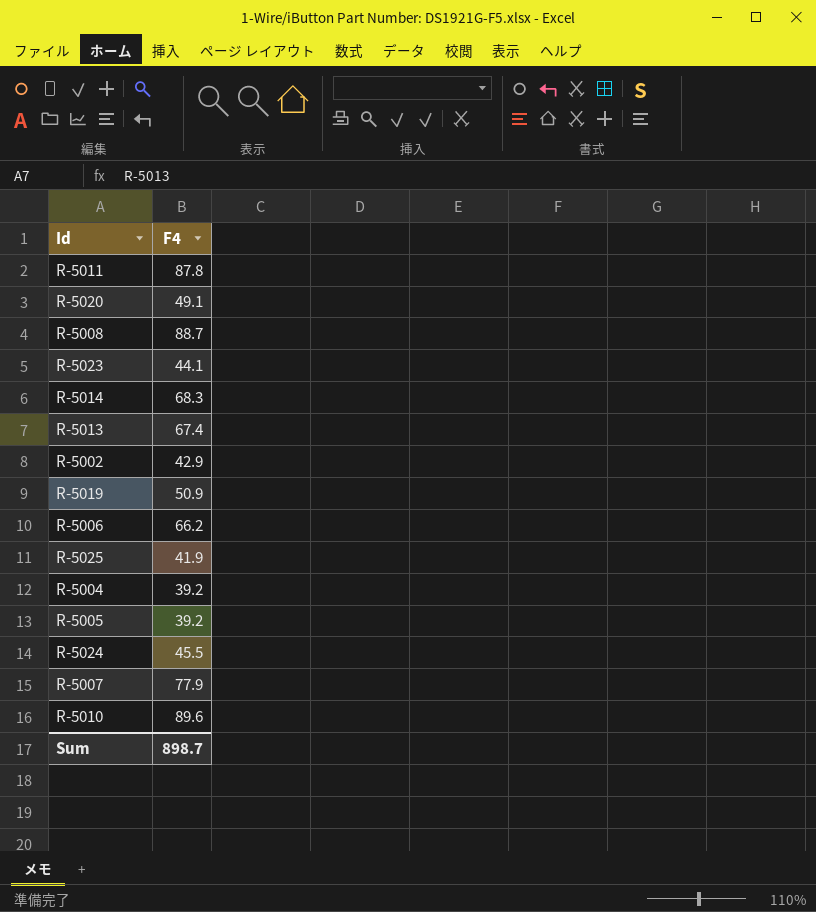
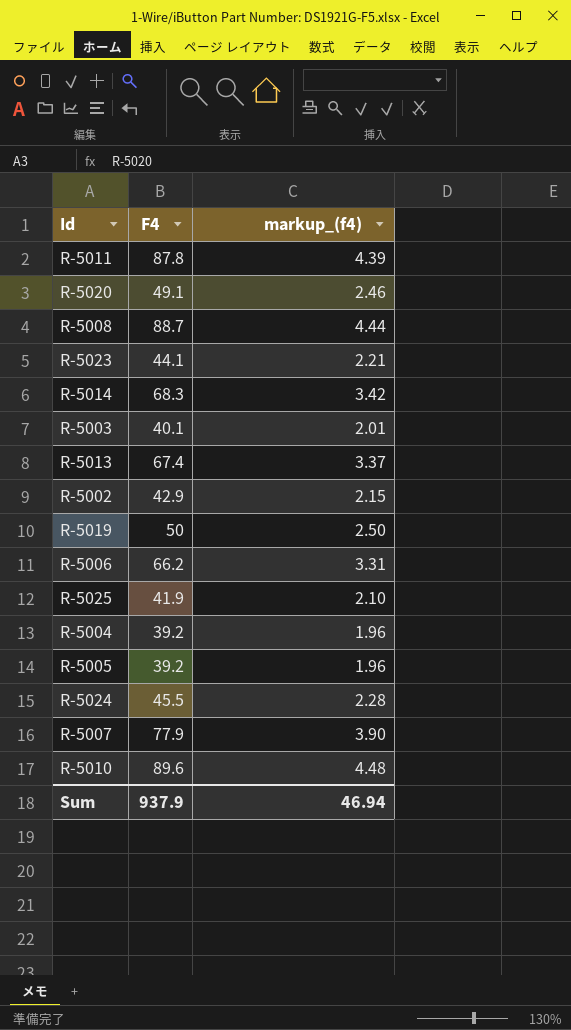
column markup_(f4) | formula: none -> [F4] * 0.05
row R-5003: none -> 40.1 | 2.01
R-5019 | F4: 50.9 -> 50
Sum | F4: 898.7 -> 937.9

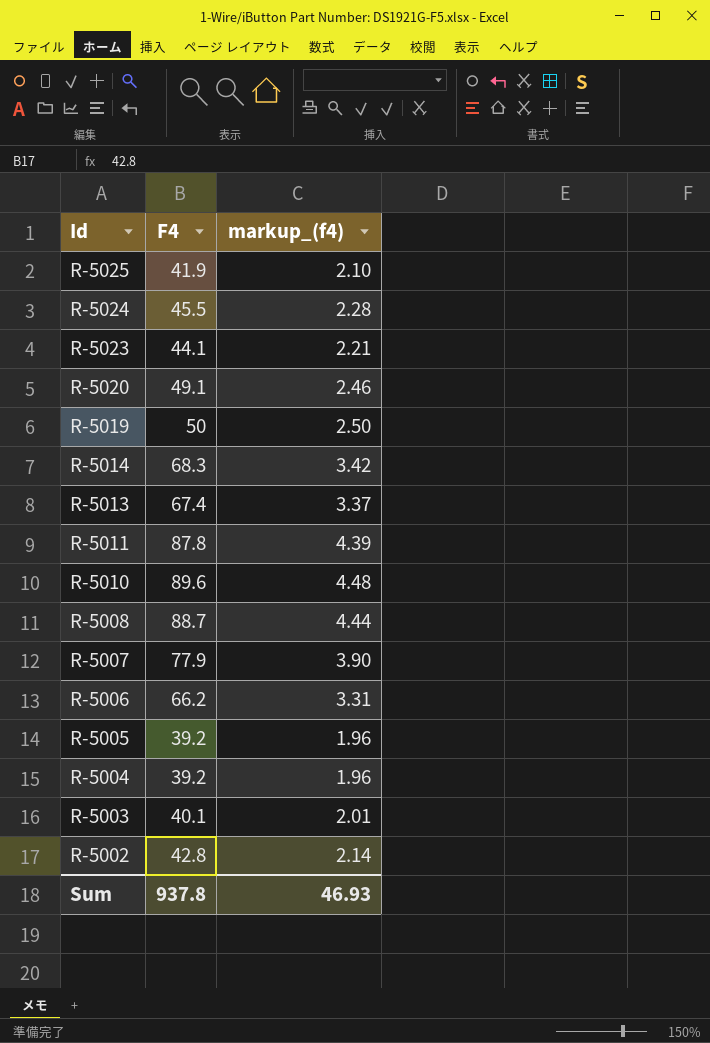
row order: none -> Id descending
R-5002 | F4: 42.9 -> 42.8
R-5002 | markup_(f4): 2.15 -> 2.14
Sum | F4: 937.9 -> 937.8
Sum | markup_(f4): 46.94 -> 46.93

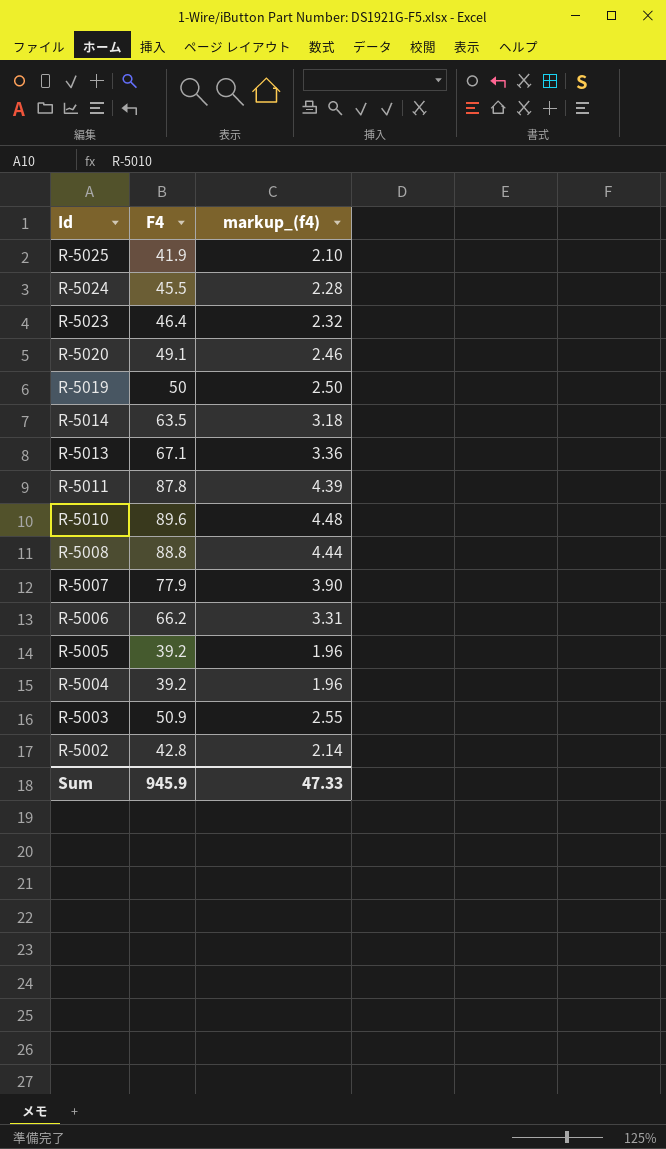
R-5023 | F4: 44.1 -> 46.4
R-5023 | markup_(f4): 2.21 -> 2.32
R-5014 | F4: 68.3 -> 63.5
R-5014 | markup_(f4): 3.42 -> 3.18
R-5013 | F4: 67.4 -> 67.1
R-5013 | markup_(f4): 3.37 -> 3.36
R-5008 | F4: 88.7 -> 88.8
R-5003 | F4: 40.1 -> 50.9
R-5003 | markup_(f4): 2.01 -> 2.55
Sum | F4: 937.8 -> 945.9
Sum | markup_(f4): 46.93 -> 47.33

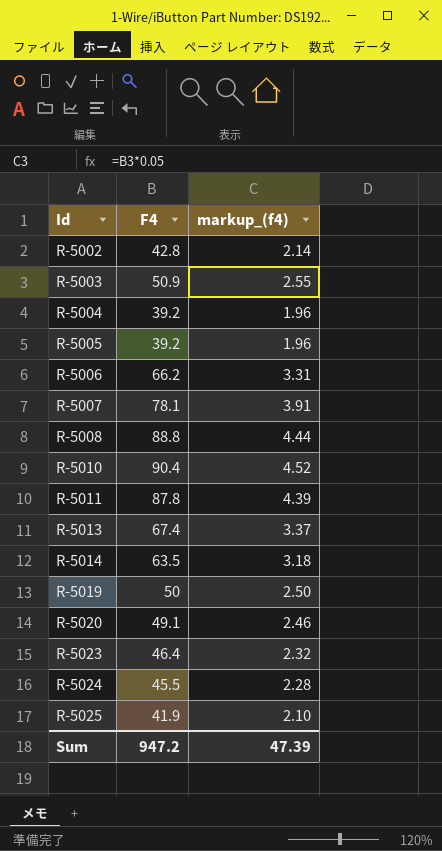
row order: Id descending -> Id ascending
R-5007 | F4: 77.9 -> 78.1
R-5007 | markup_(f4): 3.90 -> 3.91
R-5010 | F4: 89.6 -> 90.4
R-5010 | markup_(f4): 4.48 -> 4.52
R-5013 | F4: 67.1 -> 67.4
R-5013 | markup_(f4): 3.36 -> 3.37
Sum | F4: 945.9 -> 947.2
Sum | markup_(f4): 47.33 -> 47.39

